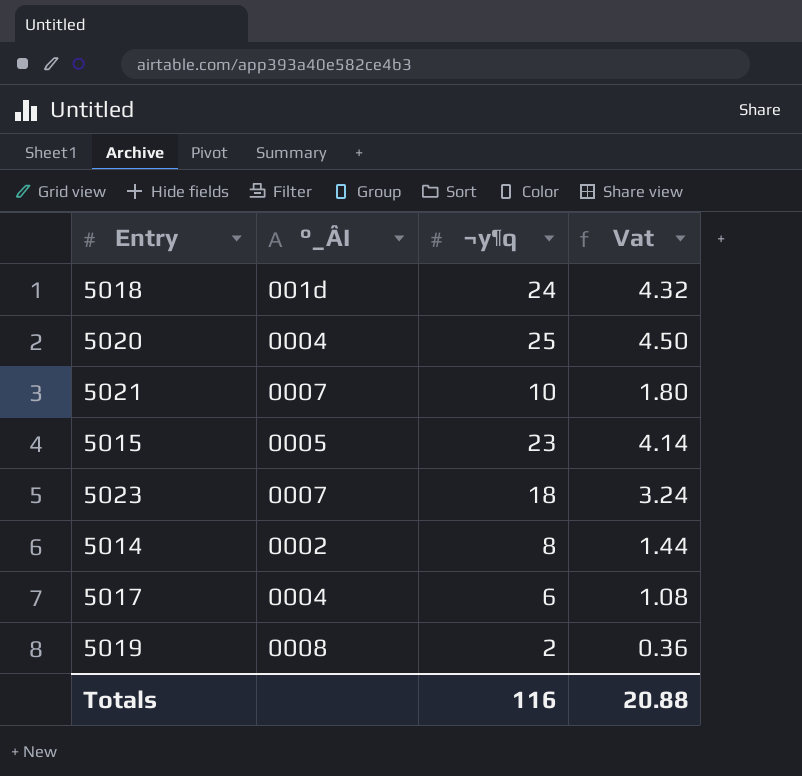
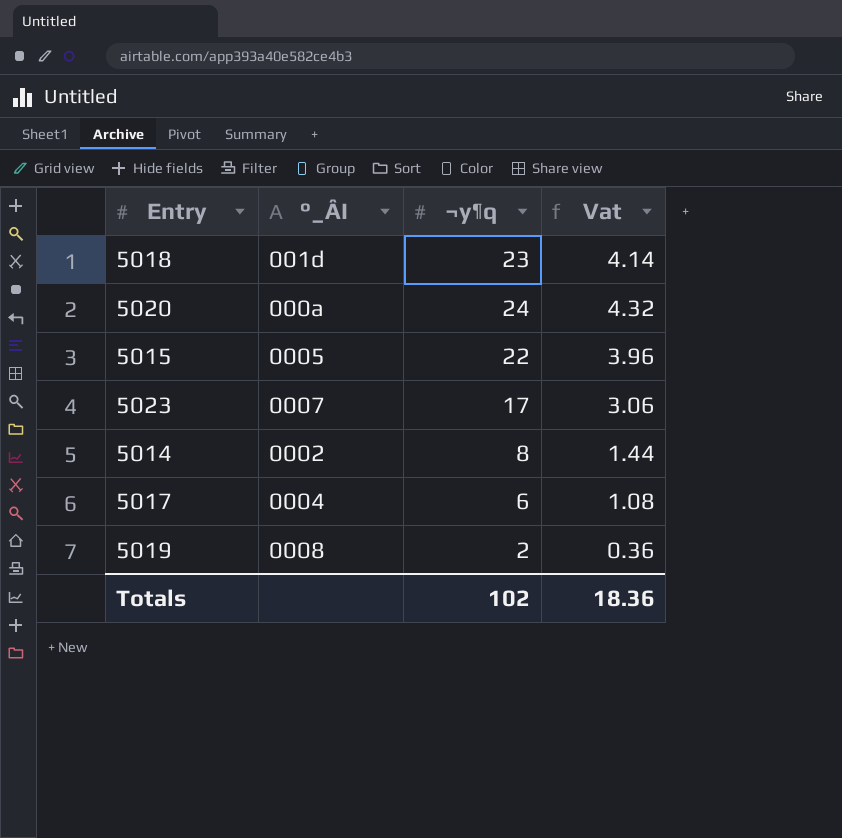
row 5021: 0007 | 10 | 1.80 -> none
5018 | ¬y¶q: 24 -> 23
5018 | Vat: 4.32 -> 4.14
5020 | °_ÂI: 0004 -> 000a
5020 | ¬y¶q: 25 -> 24
5020 | Vat: 4.50 -> 4.32
5015 | ¬y¶q: 23 -> 22
5015 | Vat: 4.14 -> 3.96
5023 | ¬y¶q: 18 -> 17
5023 | Vat: 3.24 -> 3.06
Totals | ¬y¶q: 116 -> 102
Totals | Vat: 20.88 -> 18.36

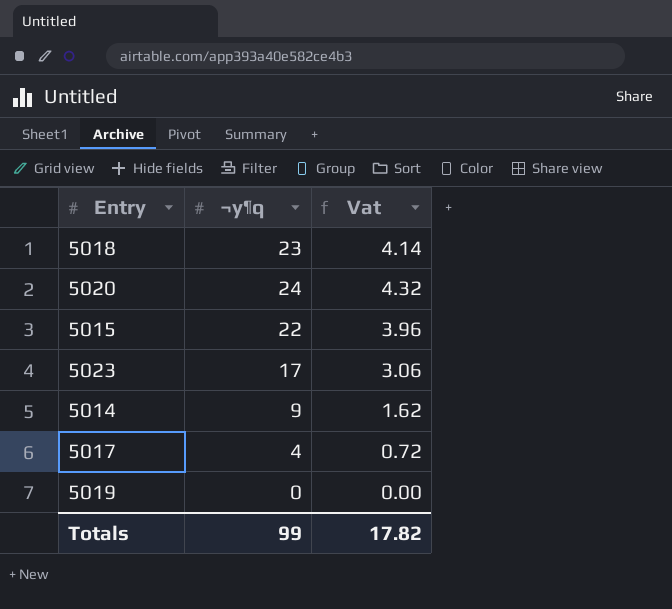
column °_ÂI | position: 2 -> none
5014 | ¬y¶q: 8 -> 9
5014 | Vat: 1.44 -> 1.62
5017 | ¬y¶q: 6 -> 4
5017 | Vat: 1.08 -> 0.72
5019 | ¬y¶q: 2 -> 0
5019 | Vat: 0.36 -> 0.00
Totals | ¬y¶q: 102 -> 99
Totals | Vat: 18.36 -> 17.82

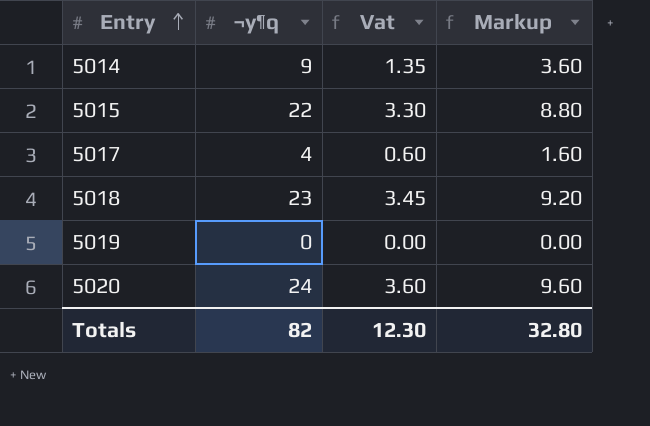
row order: none -> Entry ascending
column Vat | formula: [¬y¶q] * 0.18 -> [¬y¶q] * 0.15
column Markup | formula: none -> [¬y¶q] * 0.4
row 5023: 17 | 3.06 -> none
Totals | ¬y¶q: 99 -> 82
Totals | Vat: 17.82 -> 12.30

